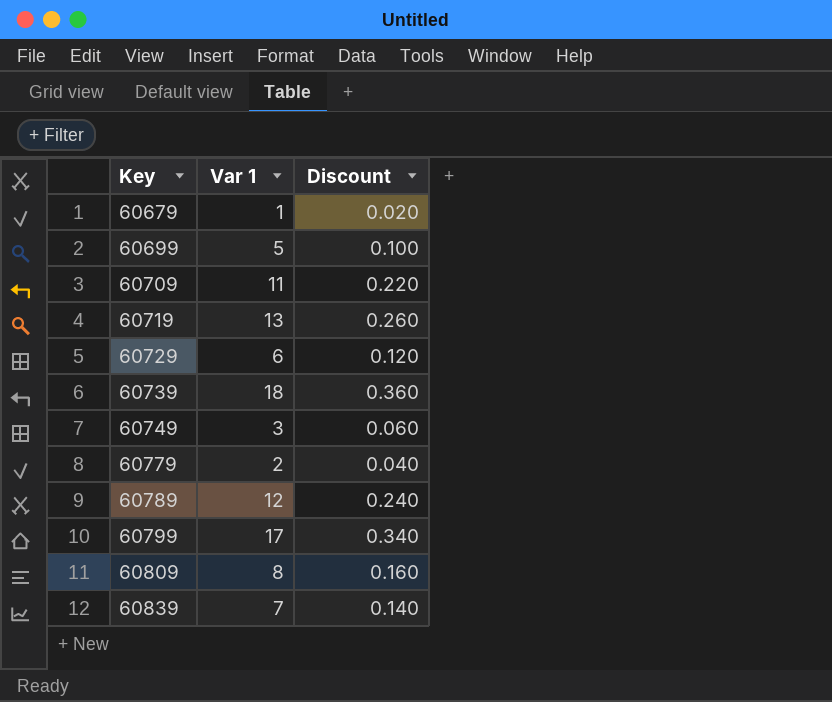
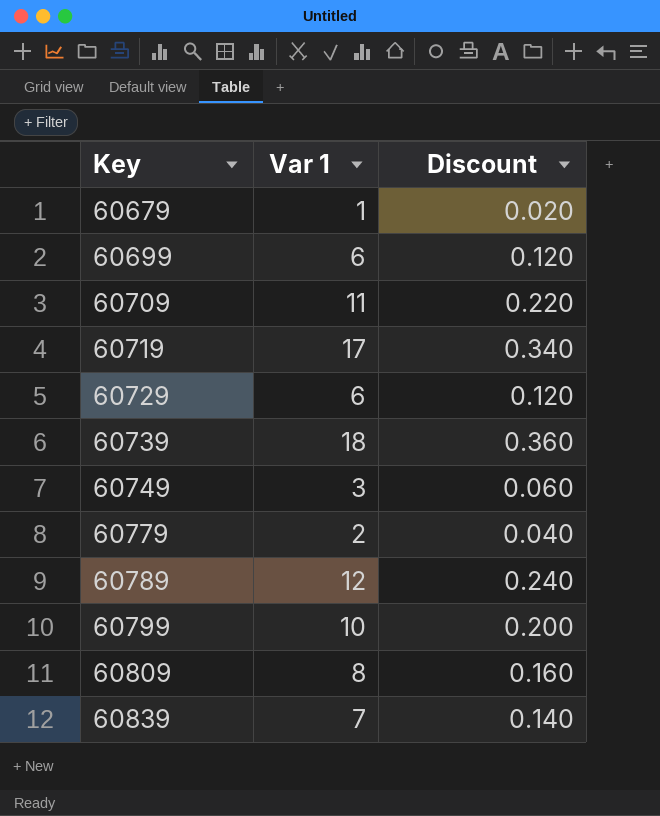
60699 | Var 1: 5 -> 6
60699 | Discount: 0.100 -> 0.120
60719 | Var 1: 13 -> 17
60719 | Discount: 0.260 -> 0.340
60799 | Var 1: 17 -> 10
60799 | Discount: 0.340 -> 0.200

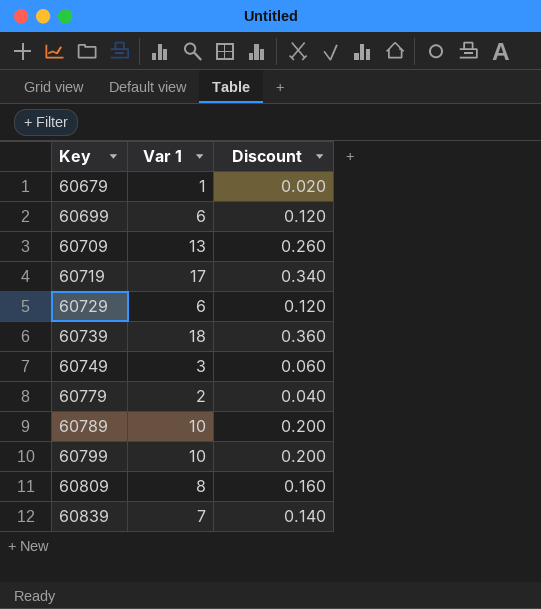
60709 | Var 1: 11 -> 13
60709 | Discount: 0.220 -> 0.260
60789 | Var 1: 12 -> 10
60789 | Discount: 0.240 -> 0.200

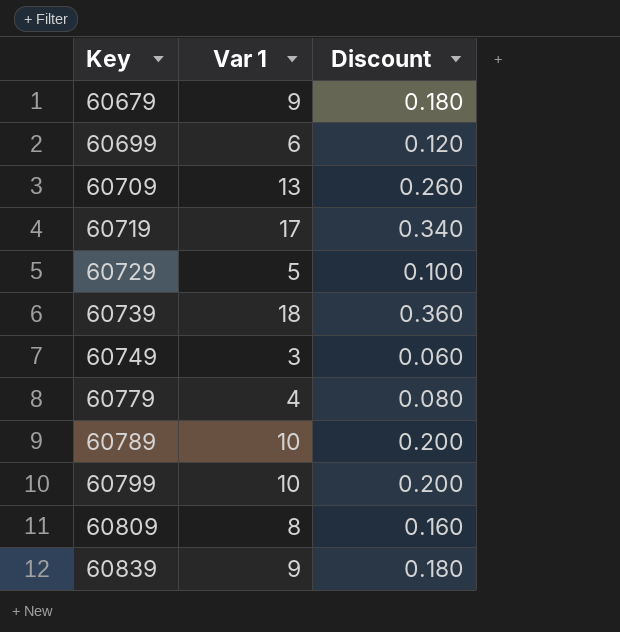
60679 | Var 1: 1 -> 9
60679 | Discount: 0.020 -> 0.180
60729 | Var 1: 6 -> 5
60729 | Discount: 0.120 -> 0.100
60779 | Var 1: 2 -> 4
60779 | Discount: 0.040 -> 0.080
60839 | Var 1: 7 -> 9
60839 | Discount: 0.140 -> 0.180

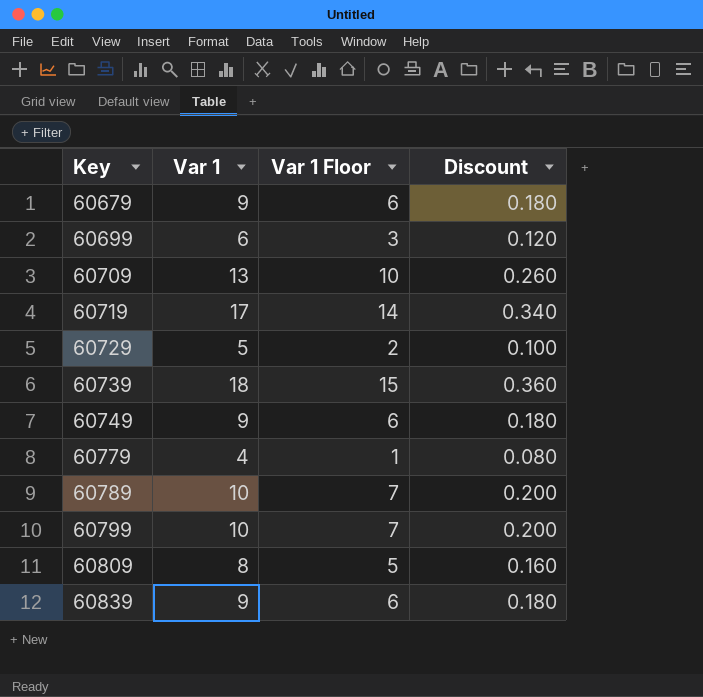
column Var 1 Floor | formula: none -> [Var 1] - 3
60749 | Var 1: 3 -> 9
60749 | Discount: 0.060 -> 0.180

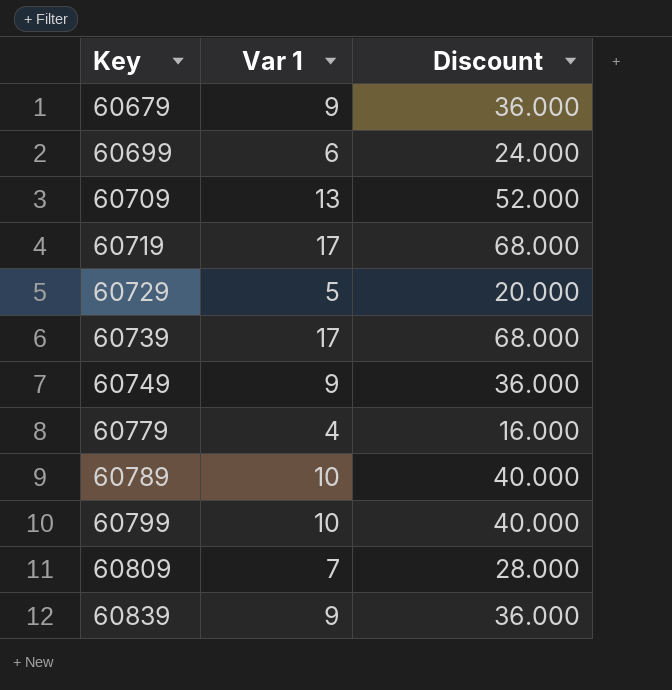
column Var 1 Floor | formula: [Var 1] - 3 -> none
column Discount | formula: [Var 1] * 0.02 -> [Var 1] * 4
60739 | Var 1: 18 -> 17
60809 | Var 1: 8 -> 7

